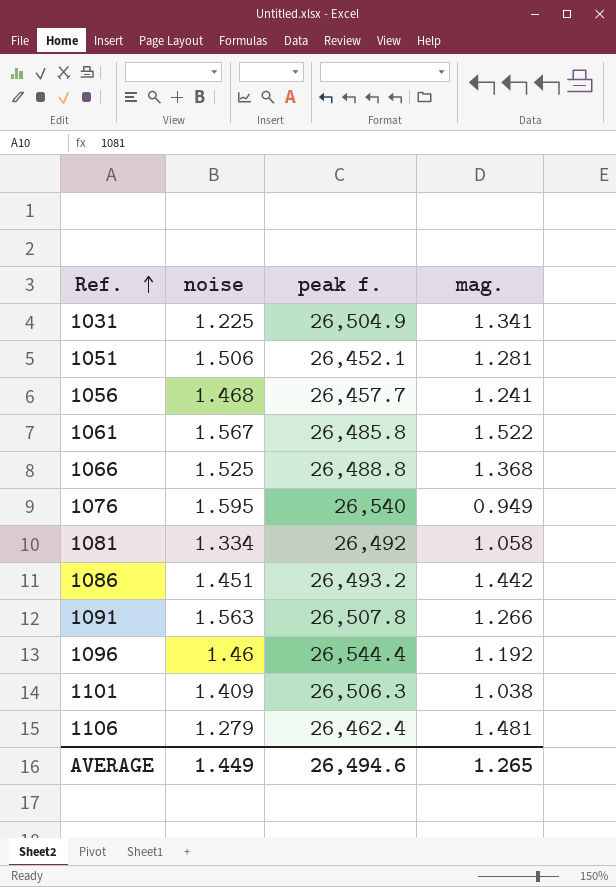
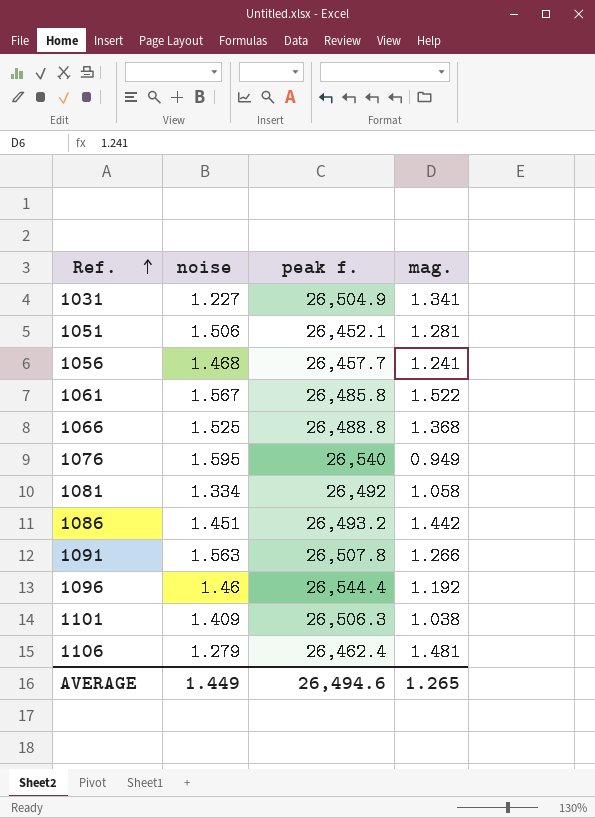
1031 | noise: 1.225 -> 1.227

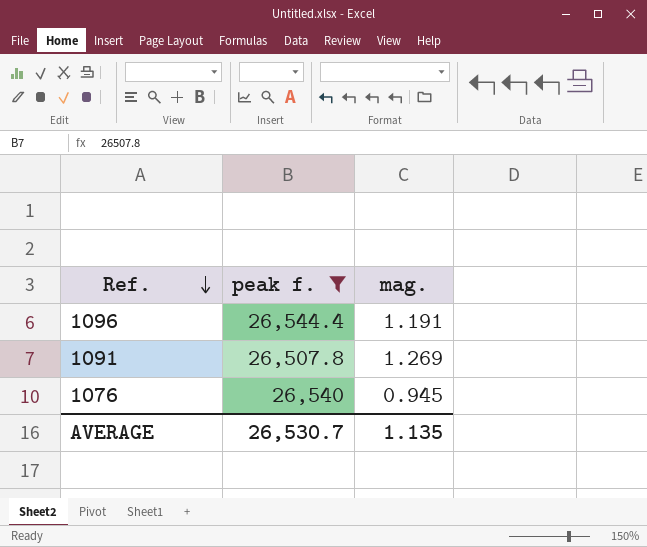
filter: none -> peak f. >= 26,507.8
row order: Ref. ascending -> Ref. descending
column noise | position: 2 -> none
1096 | mag.: 1.192 -> 1.191
1091 | mag.: 1.266 -> 1.269
1076 | mag.: 0.949 -> 0.945
AVERAGE | peak f.: 26,494.6 -> 26,530.7
AVERAGE | mag.: 1.265 -> 1.135

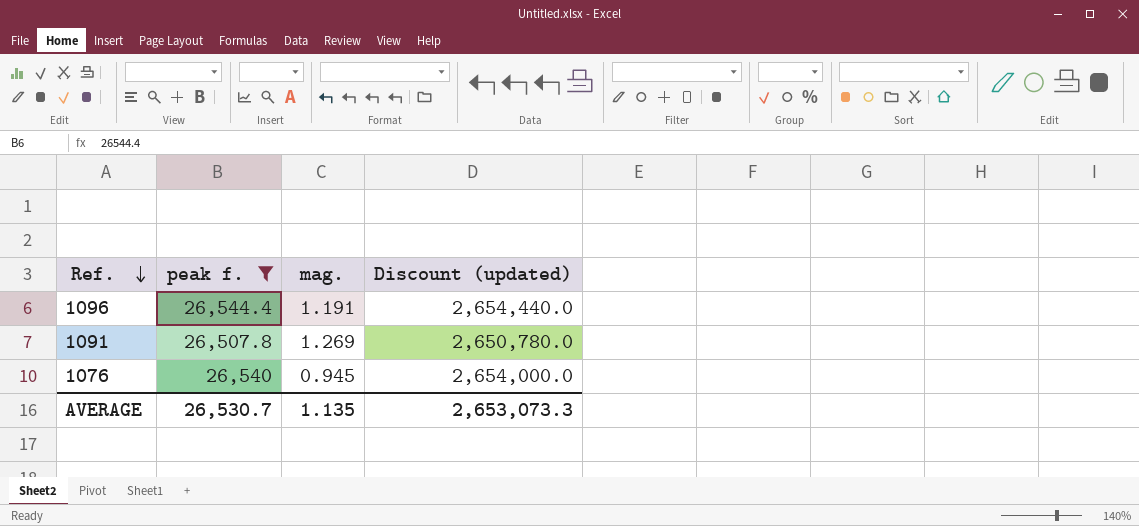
column Discount (updated) | formula: none -> [peak f.] * 100

